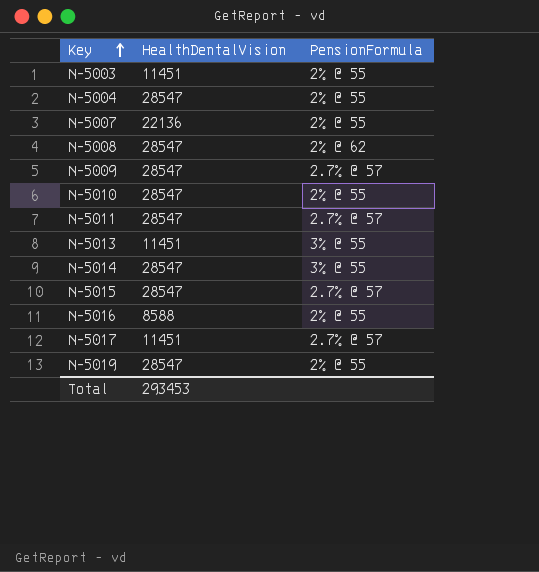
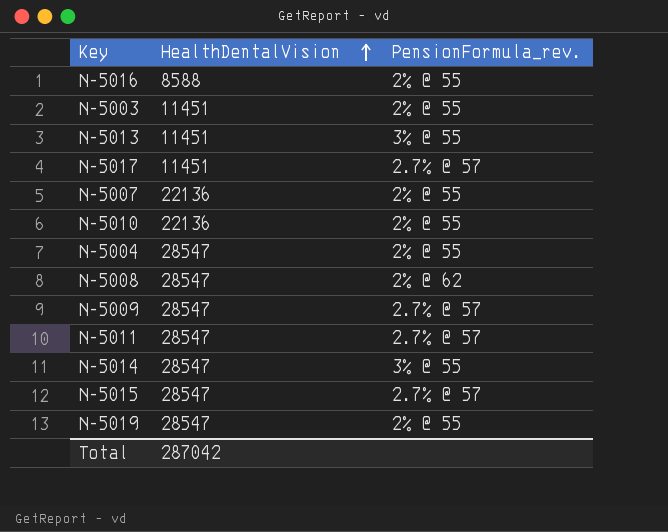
row order: Key ascending -> HealthDentalVision ascending
column name: PensionFormula -> PensionFormula_rev.
N-5010 | HealthDentalVision: 28547 -> 22136
Total | HealthDentalVision: 293453 -> 287042

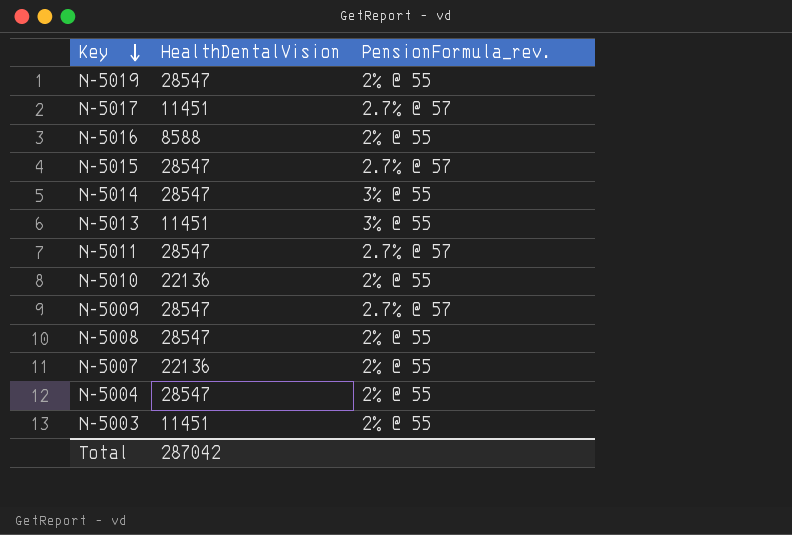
row order: HealthDentalVision ascending -> Key descending
N-5008 | PensionFormula_rev.: 2% @ 62 -> 2% @ 55

